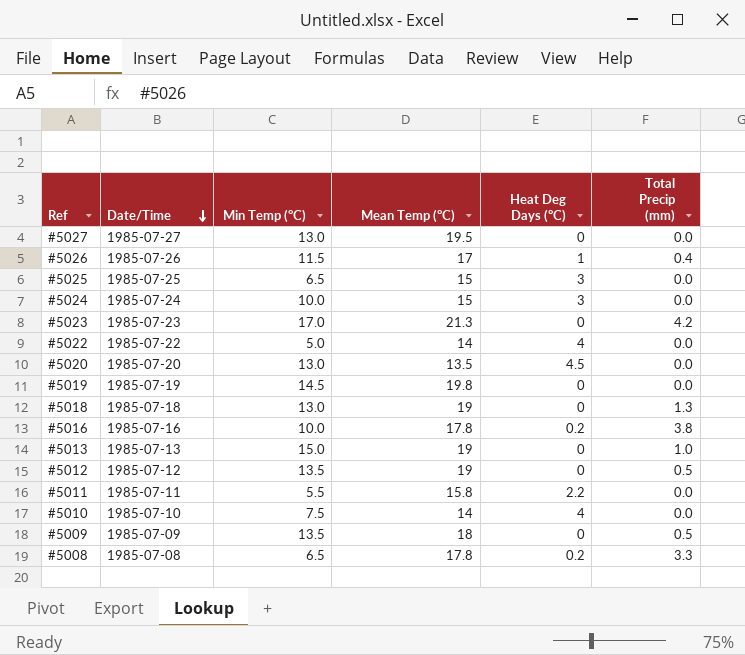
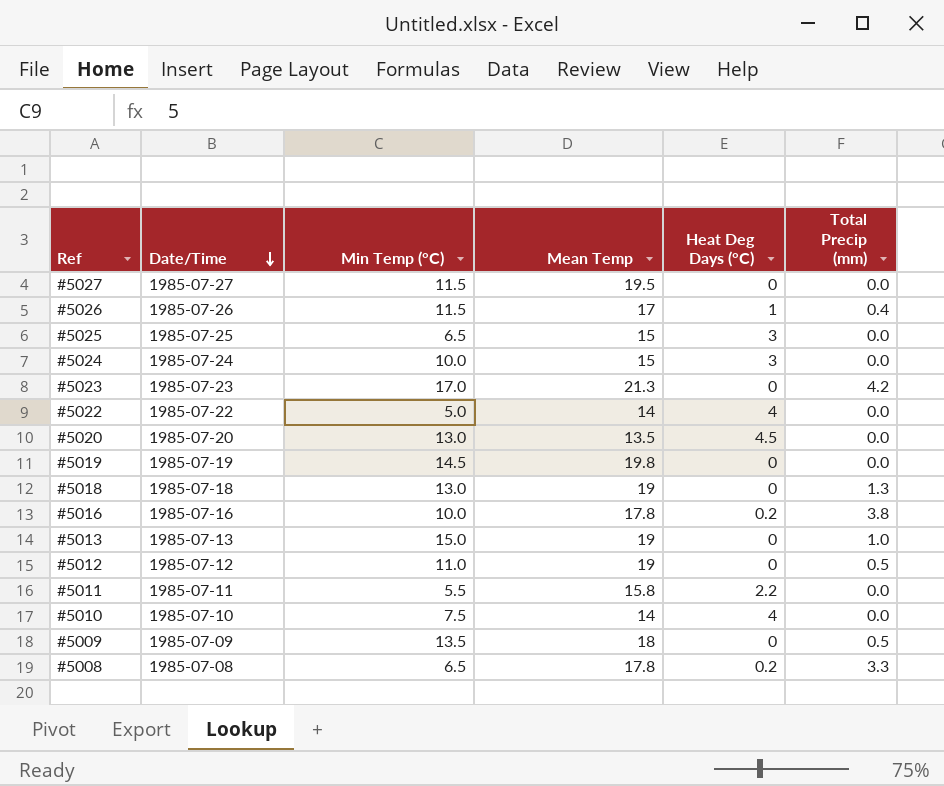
column name: Mean Temp (°C) -> Mean Temp
#5027 | Min Temp (°C): 13.0 -> 11.5
#5012 | Min Temp (°C): 13.5 -> 11.0

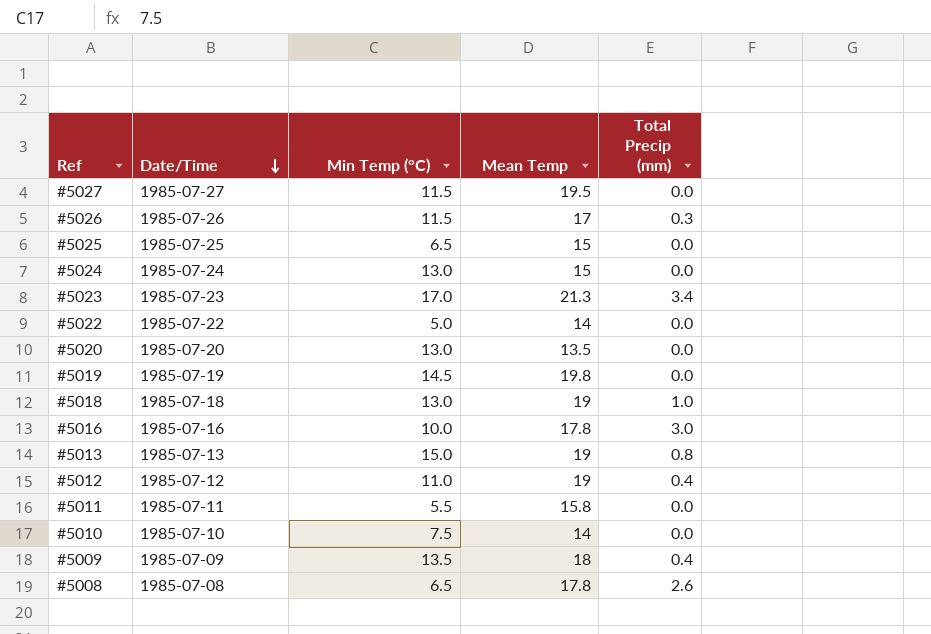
column Heat Deg Days (°C) | position: 5 -> none
#5026 | Total Precip (mm): 0.4 -> 0.3
#5024 | Min Temp (°C): 10.0 -> 13.0
#5023 | Total Precip (mm): 4.2 -> 3.4
#5018 | Total Precip (mm): 1.3 -> 1.0
#5016 | Total Precip (mm): 3.8 -> 3.0
#5013 | Total Precip (mm): 1.0 -> 0.8
#5012 | Total Precip (mm): 0.5 -> 0.4
#5009 | Total Precip (mm): 0.5 -> 0.4
#5008 | Total Precip (mm): 3.3 -> 2.6

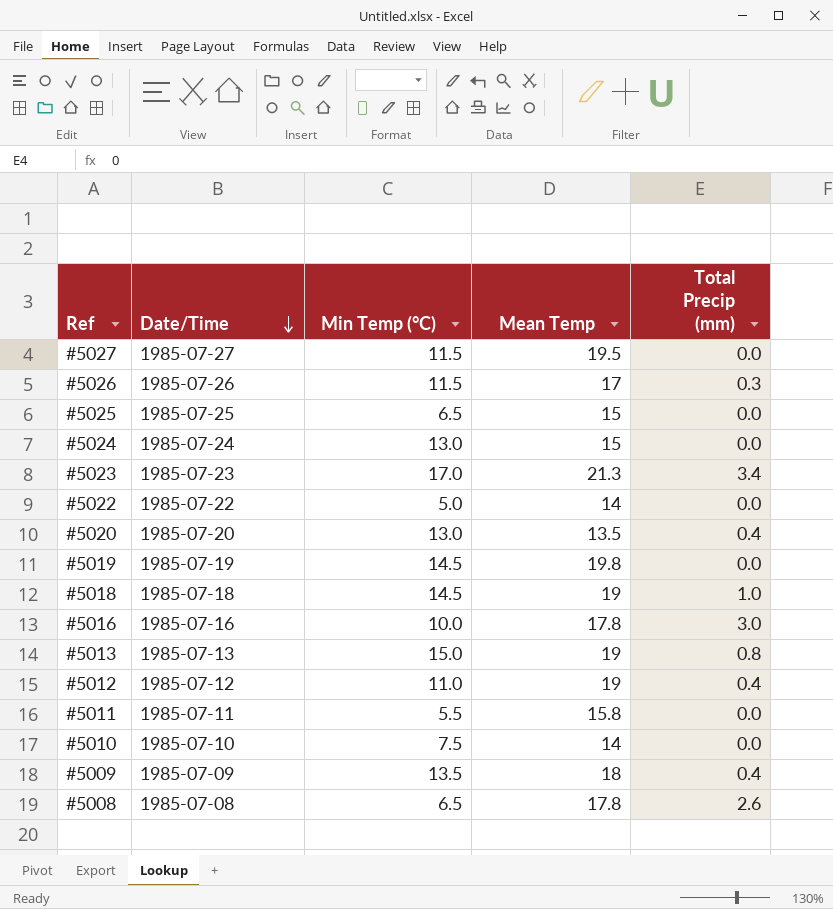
#5020 | Total Precip (mm): 0.0 -> 0.4
#5018 | Min Temp (°C): 13.0 -> 14.5

